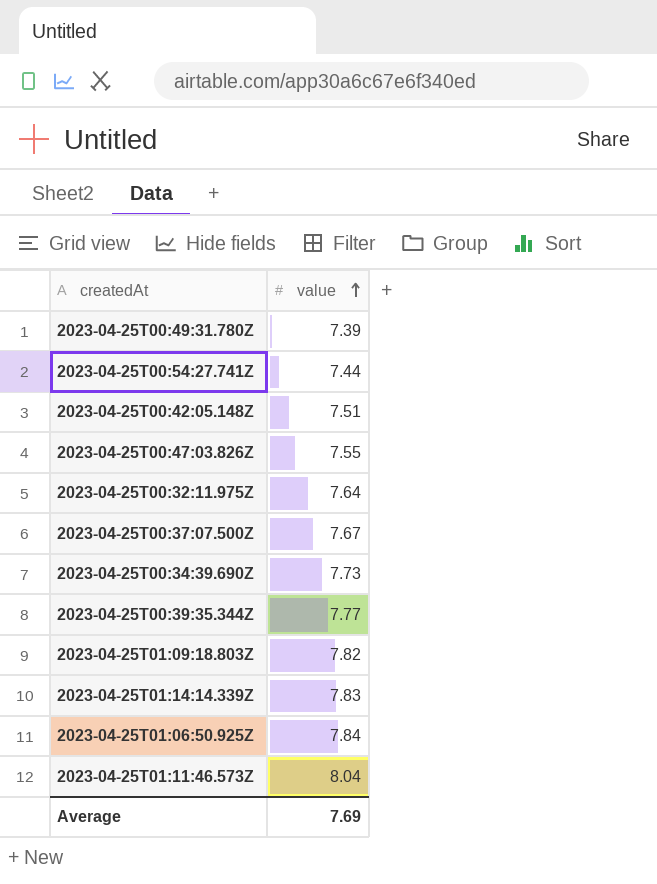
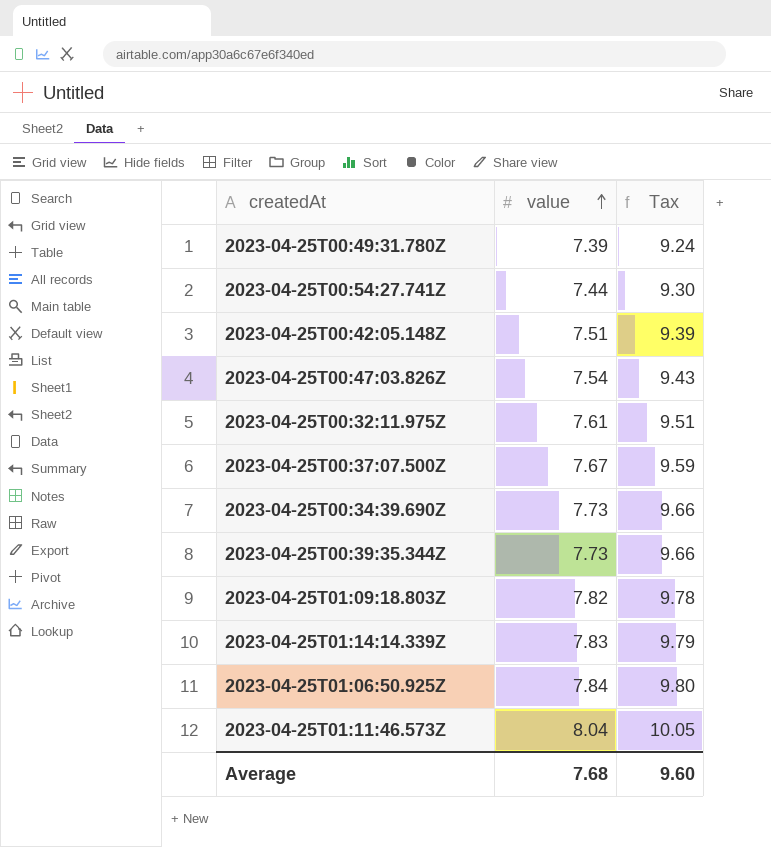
column Tax | formula: none -> [value] * 1.25
2023-04-25T00:47:03.826Z | value: 7.55 -> 7.54
2023-04-25T00:32:11.975Z | value: 7.64 -> 7.61
2023-04-25T00:39:35.344Z | value: 7.77 -> 7.73
Average | value: 7.69 -> 7.68

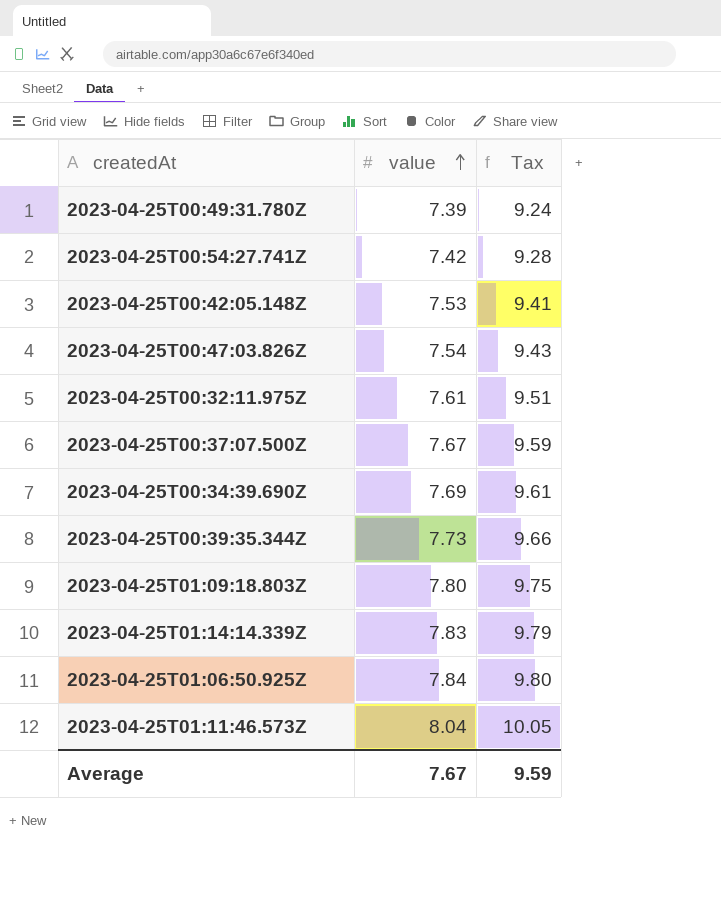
2023-04-25T00:54:27.741Z | value: 7.44 -> 7.42
2023-04-25T00:54:27.741Z | Tax: 9.30 -> 9.28
2023-04-25T00:42:05.148Z | value: 7.51 -> 7.53
2023-04-25T00:42:05.148Z | Tax: 9.39 -> 9.41
2023-04-25T00:34:39.690Z | value: 7.73 -> 7.69
2023-04-25T00:34:39.690Z | Tax: 9.66 -> 9.61
2023-04-25T01:09:18.803Z | value: 7.82 -> 7.80
2023-04-25T01:09:18.803Z | Tax: 9.78 -> 9.75
Average | value: 7.68 -> 7.67
Average | Tax: 9.60 -> 9.59

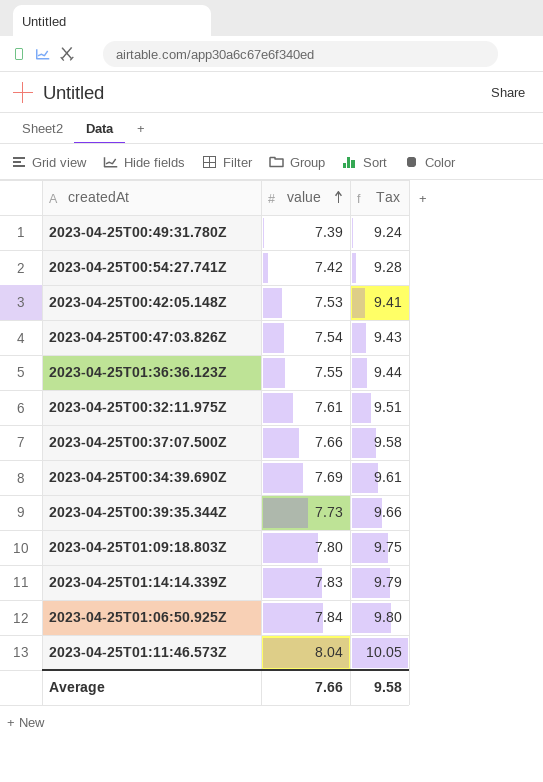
row 2023-04-25T01:36:36.123Z: none -> 7.55 | 9.44
2023-04-25T00:37:07.500Z | value: 7.67 -> 7.66
2023-04-25T00:37:07.500Z | Tax: 9.59 -> 9.58
Average | value: 7.67 -> 7.66
Average | Tax: 9.59 -> 9.58

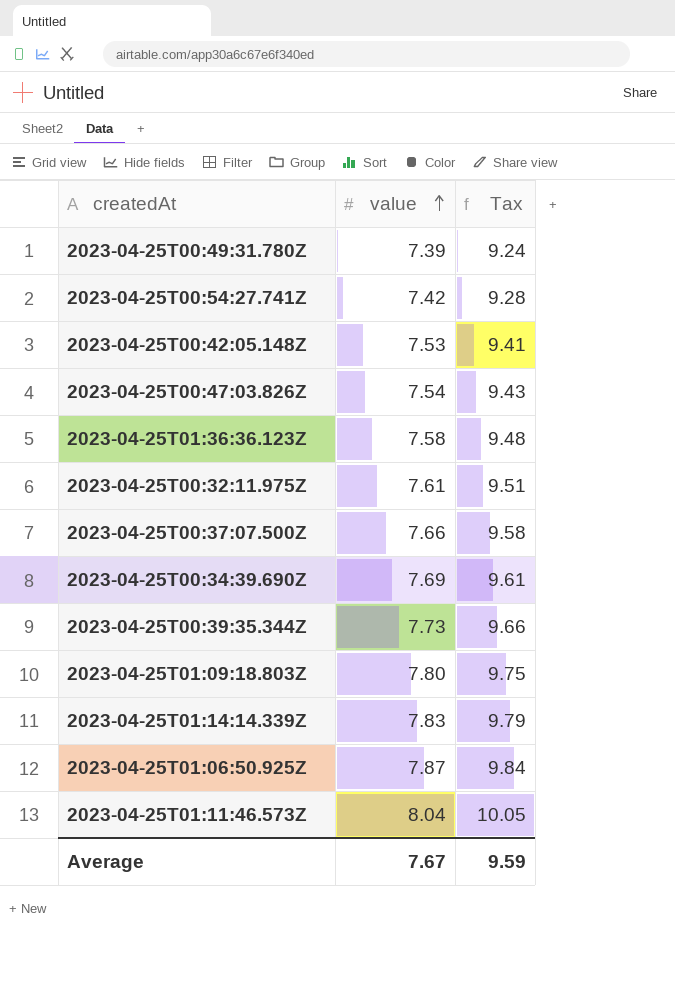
2023-04-25T01:36:36.123Z | value: 7.55 -> 7.58
2023-04-25T01:36:36.123Z | Tax: 9.44 -> 9.48
2023-04-25T01:06:50.925Z | value: 7.84 -> 7.87
2023-04-25T01:06:50.925Z | Tax: 9.80 -> 9.84
Average | value: 7.66 -> 7.67
Average | Tax: 9.58 -> 9.59

